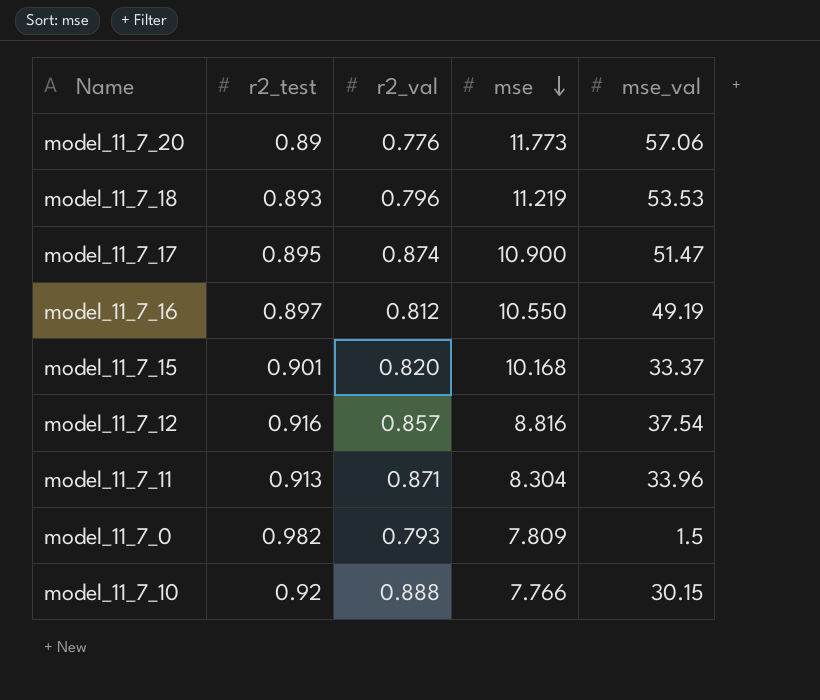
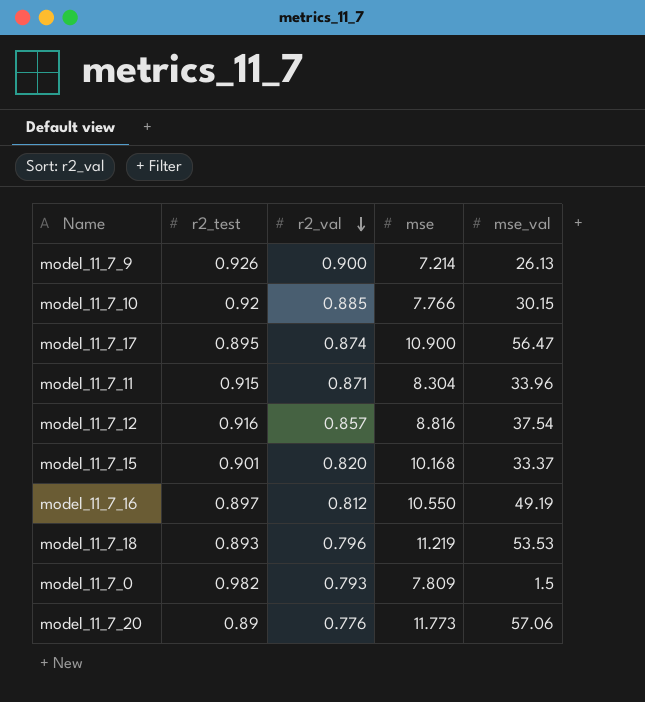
row order: mse descending -> r2_val descending
row model_11_7_9: none -> 0.926 | 0.900 | 7.214 | 26.13
model_11_7_10 | r2_val: 0.888 -> 0.885
model_11_7_17 | mse_val: 51.47 -> 56.47
model_11_7_11 | r2_test: 0.913 -> 0.915

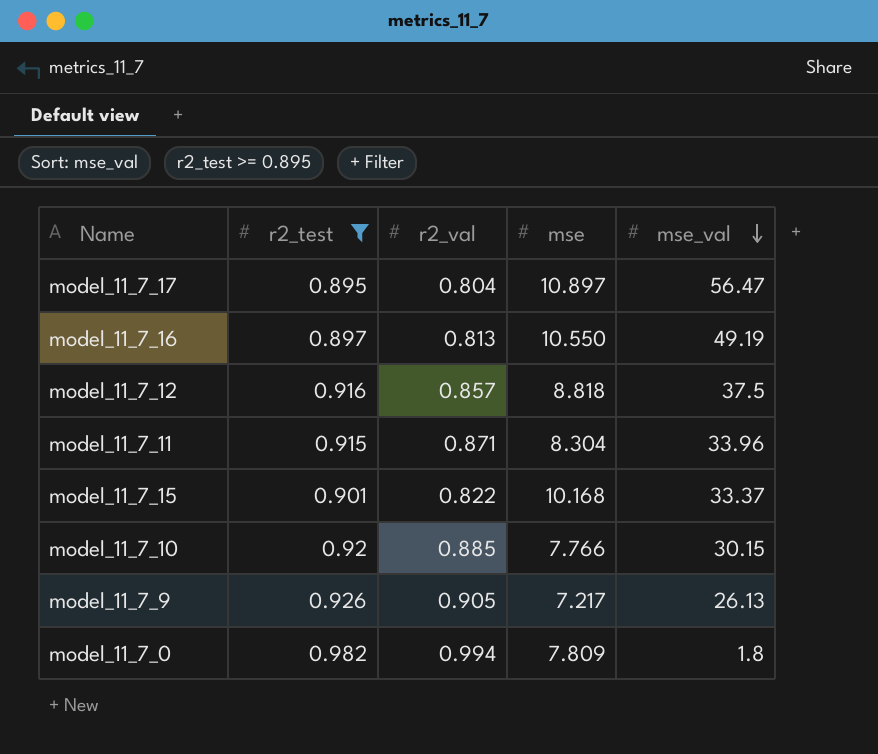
filter: none -> r2_test >= 0.895
row order: r2_val descending -> mse_val descending
model_11_7_17 | r2_val: 0.874 -> 0.804
model_11_7_17 | mse: 10.900 -> 10.897
model_11_7_16 | r2_val: 0.812 -> 0.813
model_11_7_12 | mse: 8.816 -> 8.818
model_11_7_12 | mse_val: 37.54 -> 37.5
model_11_7_15 | r2_val: 0.820 -> 0.822
model_11_7_9 | r2_val: 0.900 -> 0.905
model_11_7_9 | mse: 7.214 -> 7.217
model_11_7_0 | r2_val: 0.793 -> 0.994
model_11_7_0 | mse_val: 1.5 -> 1.8

